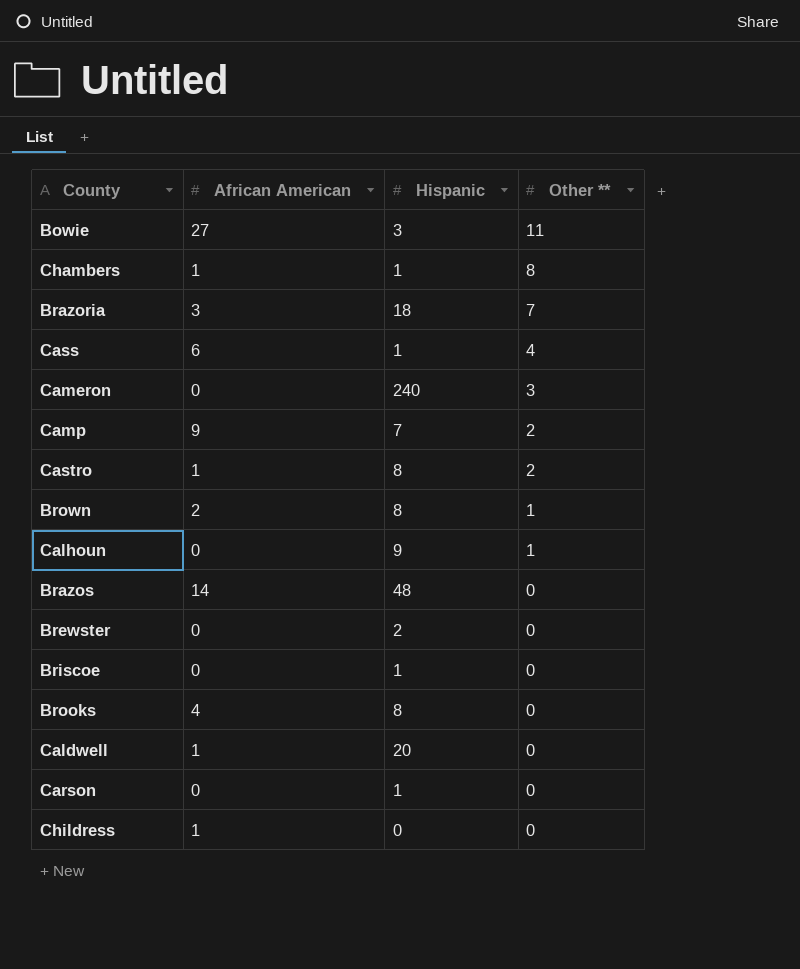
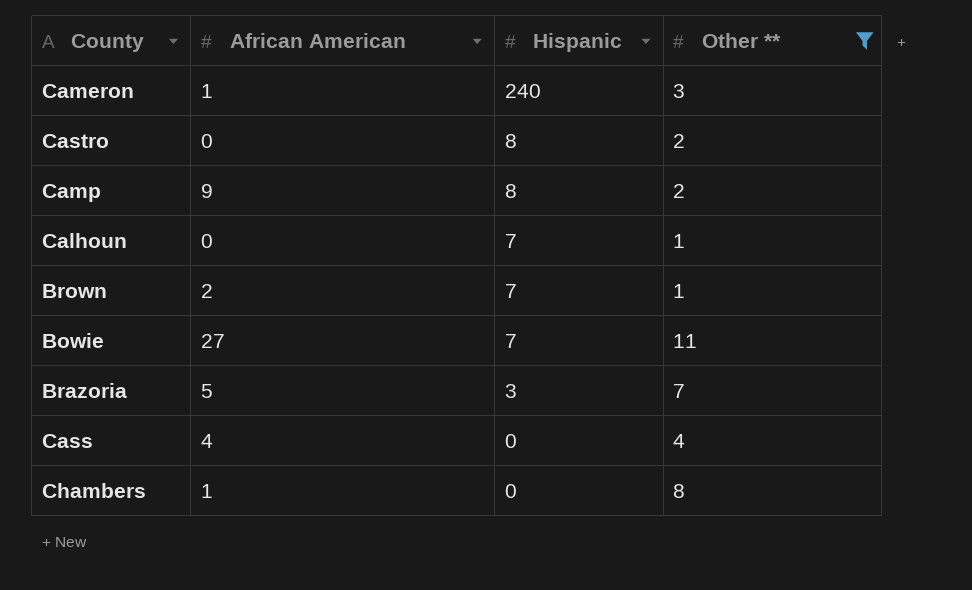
filter: none -> Other ** != 0
row order: Other ** descending -> Hispanic descending
Cameron | African American: 0 -> 1
Castro | African American: 1 -> 0
Camp | Hispanic: 7 -> 8
Calhoun | Hispanic: 9 -> 7
Brown | Hispanic: 8 -> 7
Bowie | Hispanic: 3 -> 7
Brazoria | African American: 3 -> 5
Brazoria | Hispanic: 18 -> 3
Cass | African American: 6 -> 4
Cass | Hispanic: 1 -> 0
Chambers | Hispanic: 1 -> 0

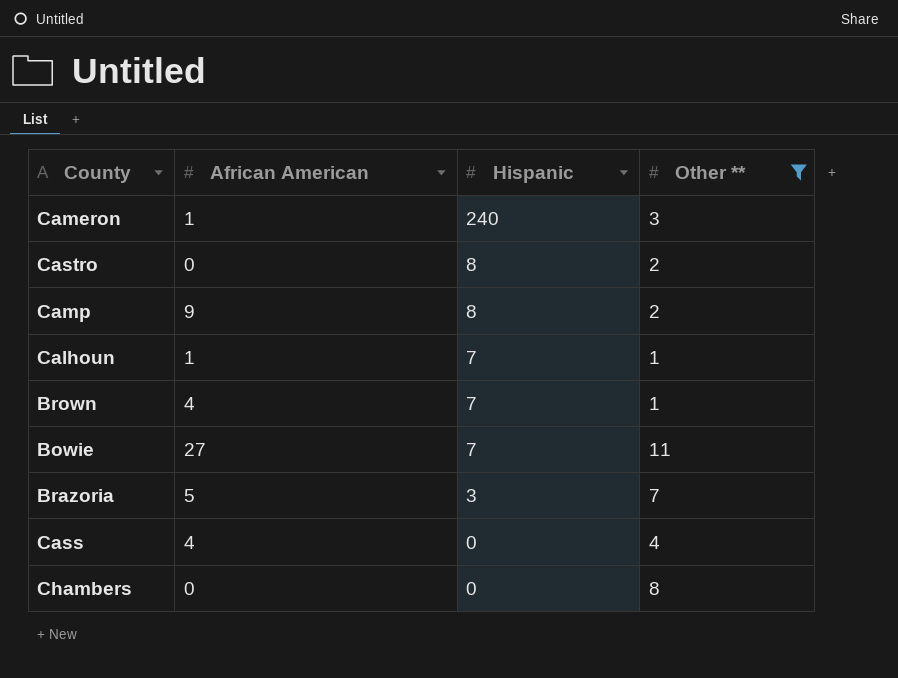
Calhoun | African American: 0 -> 1
Brown | African American: 2 -> 4
Chambers | African American: 1 -> 0

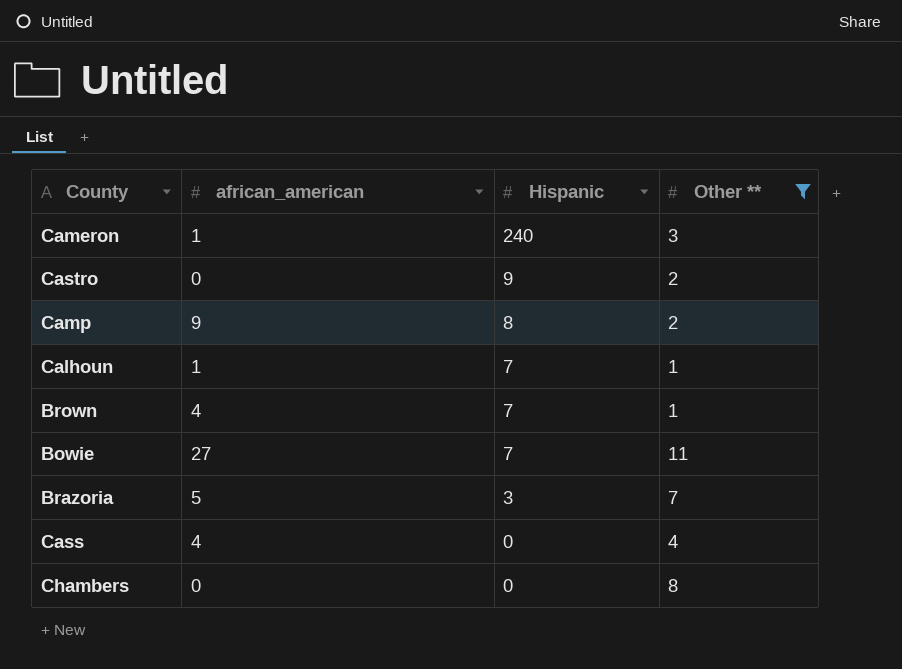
column name: African American -> african_american
Castro | Hispanic: 8 -> 9

